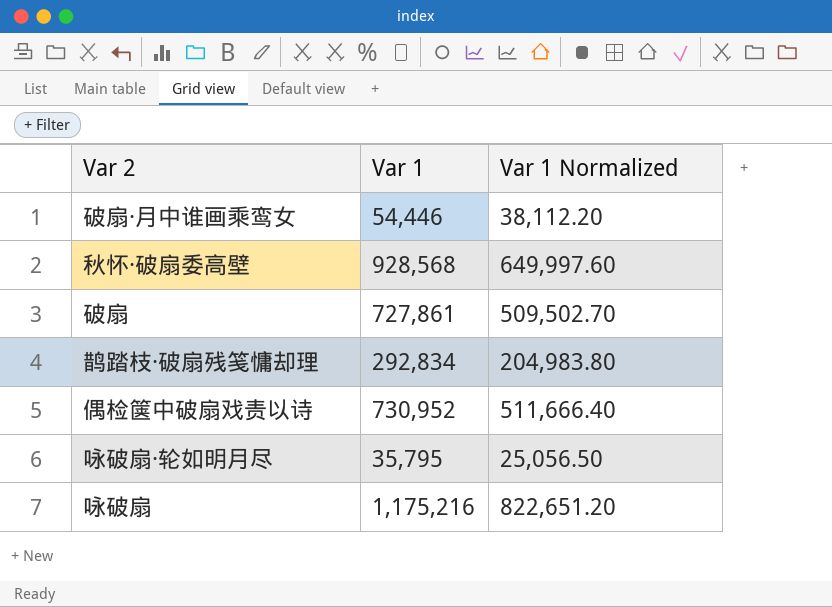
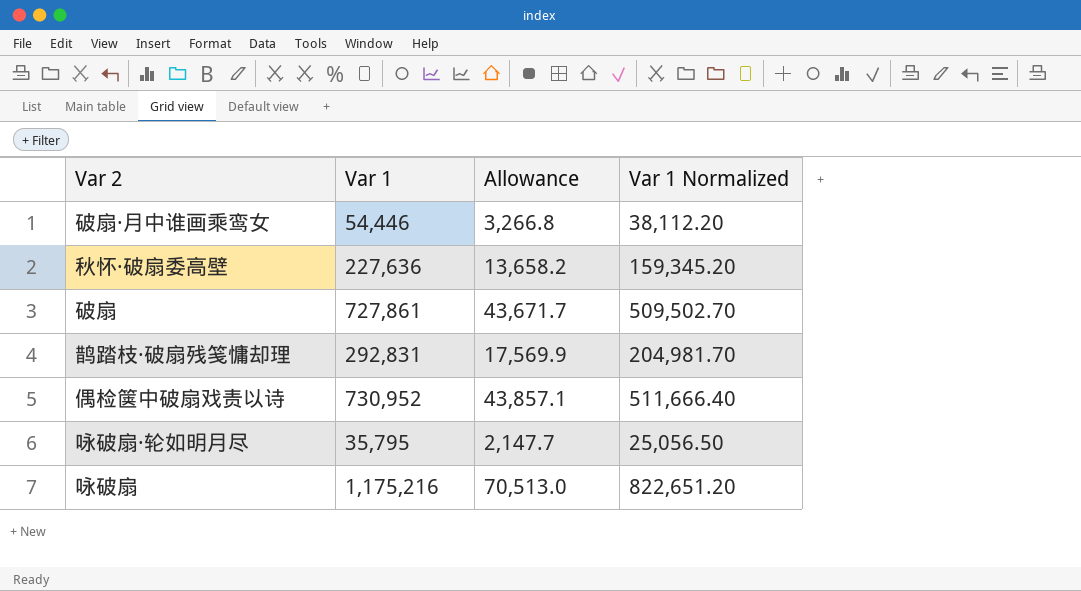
column Allowance | formula: none -> [Var 1] * 0.06
秋怀·破扇委高壁 | Var 1: 928,568 -> 227,636
秋怀·破扇委高壁 | Var 1 Normalized: 649,997.60 -> 159,345.20
鹊踏枝·破扇残笺慵却理 | Var 1: 292,834 -> 292,831
鹊踏枝·破扇残笺慵却理 | Var 1 Normalized: 204,983.80 -> 204,981.70

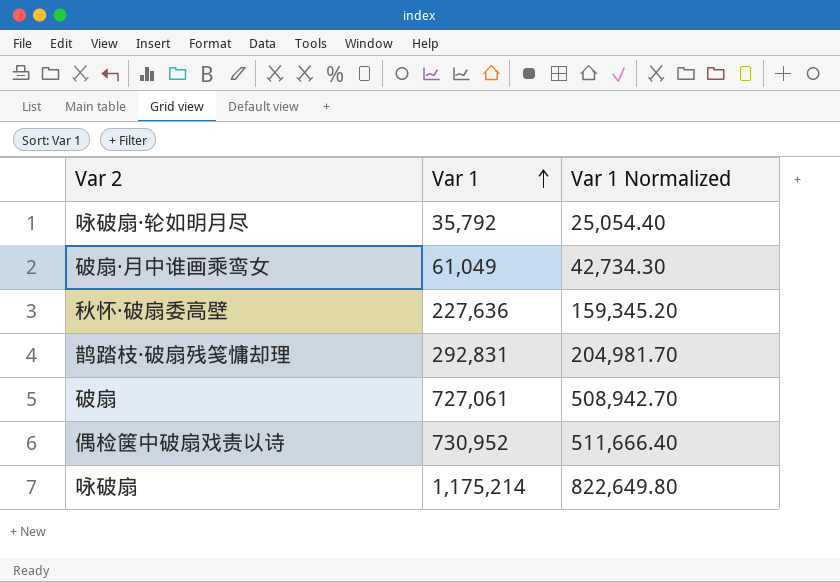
row order: none -> Var 1 ascending
column Allowance | formula: [Var 1] * 0.06 -> none
咏破扇·轮如明月尽 | Var 1: 35,795 -> 35,792
咏破扇·轮如明月尽 | Var 1 Normalized: 25,056.50 -> 25,054.40
破扇·月中谁画乘鸾女 | Var 1: 54,446 -> 61,049
破扇·月中谁画乘鸾女 | Var 1 Normalized: 38,112.20 -> 42,734.30
破扇 | Var 1: 727,861 -> 727,061
破扇 | Var 1 Normalized: 509,502.70 -> 508,942.70
咏破扇 | Var 1: 1,175,216 -> 1,175,214
咏破扇 | Var 1 Normalized: 822,651.20 -> 822,649.80

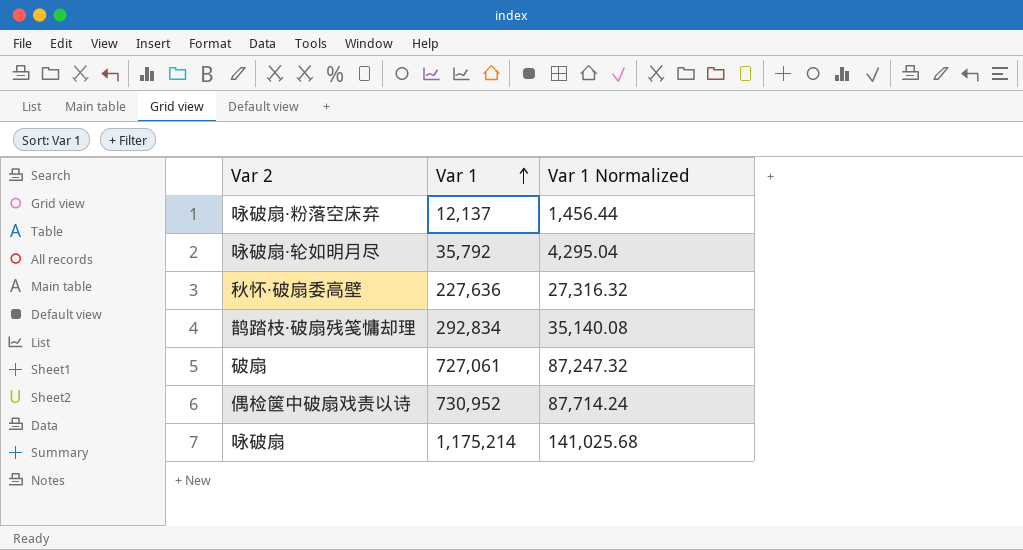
column Var 1 Normalized | formula: [Var 1] * 0.7 -> [Var 1] * 0.12
row 破扇·月中谁画乘鸾女: 61,049 | 42,734.30 -> none
row 咏破扇·粉落空床弃: none -> 12,137 | 1,456.44
鹊踏枝·破扇残笺慵却理 | Var 1: 292,831 -> 292,834

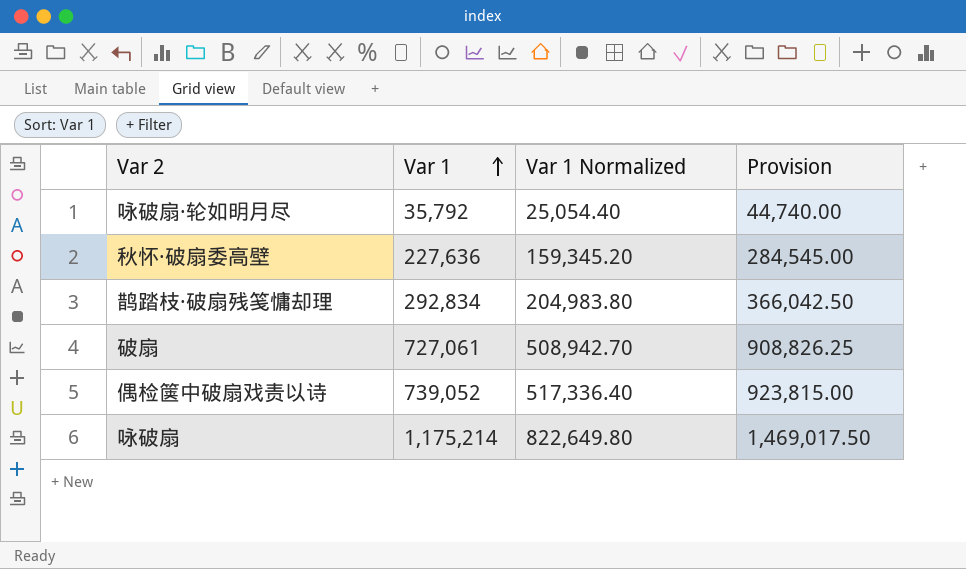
column Var 1 Normalized | formula: [Var 1] * 0.12 -> [Var 1] * 0.7
column Provision | formula: none -> [Var 1] * 1.25
row 咏破扇·粉落空床弃: 12,137 | 1,456.44 -> none
偶检箧中破扇戏责以诗 | Var 1: 730,952 -> 739,052

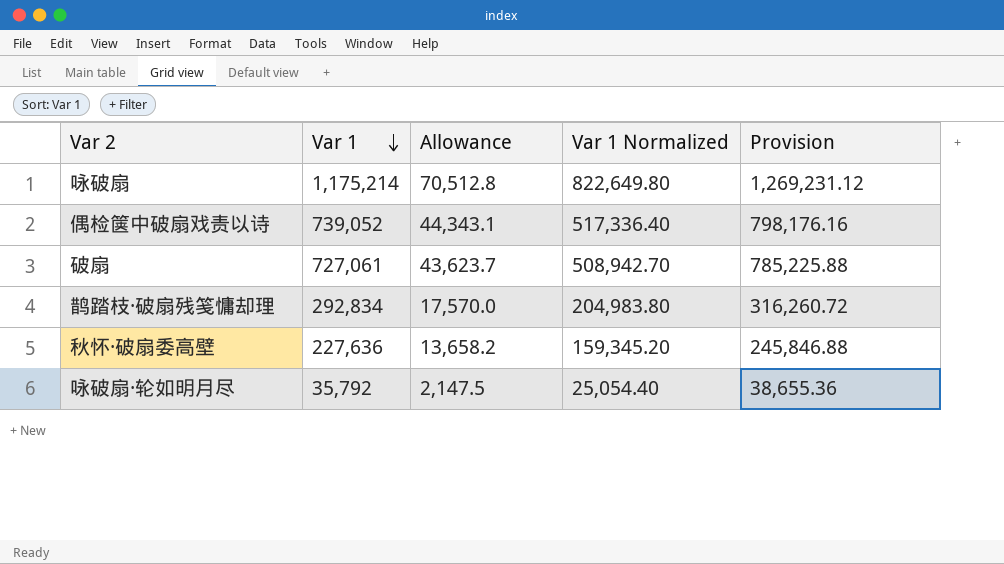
row order: Var 1 ascending -> Var 1 descending
column Allowance | formula: none -> [Var 1] * 0.06
column Provision | formula: [Var 1] * 1.25 -> [Var 1] * 1.08

